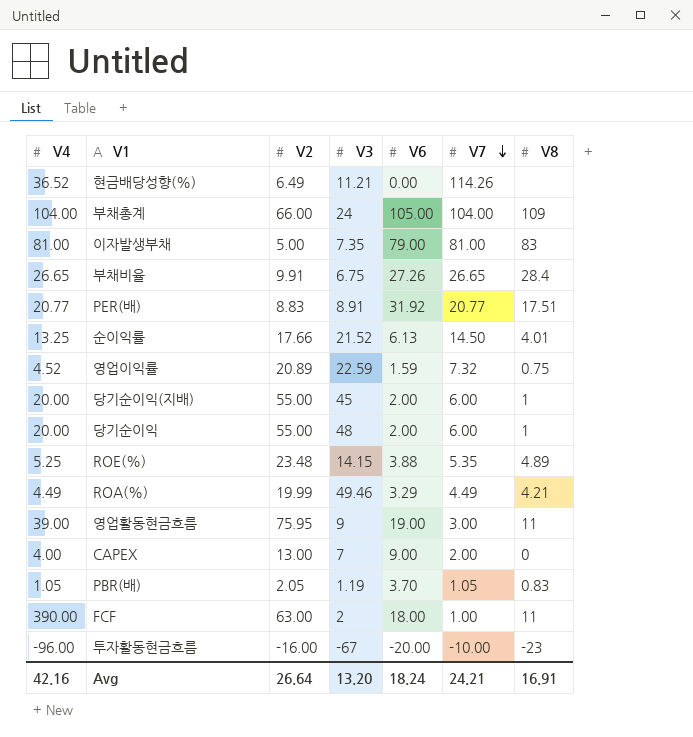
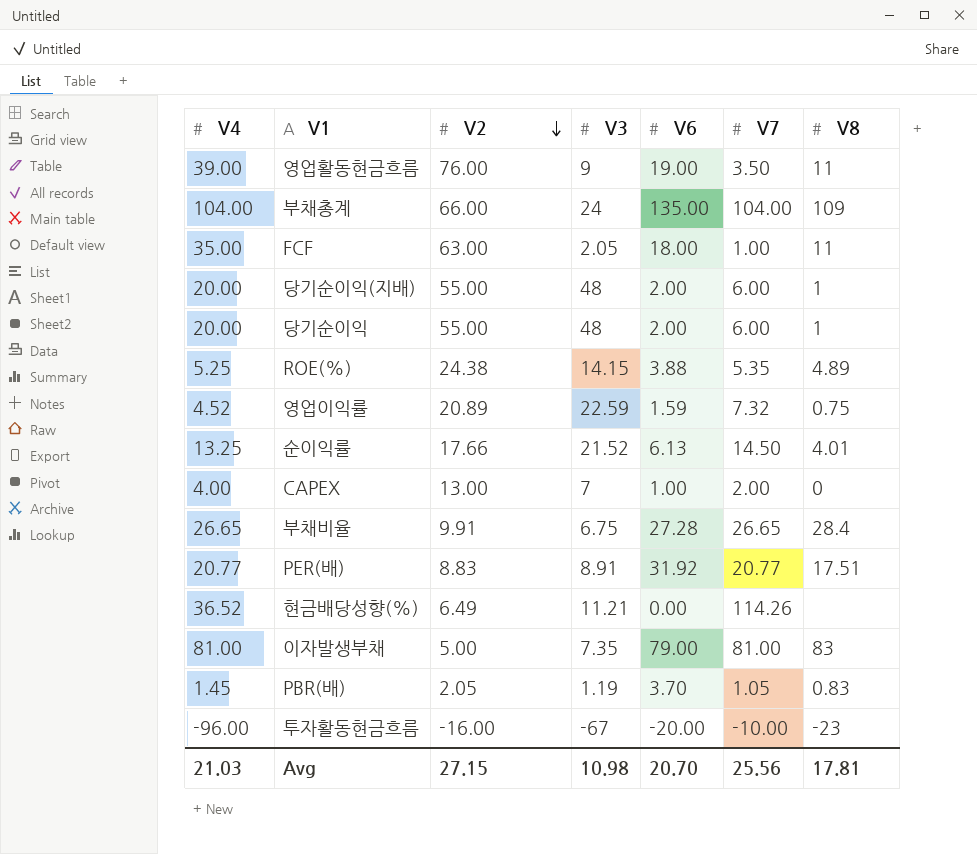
row order: V7 descending -> V2 descending
row ROA(%): 4.49 | 19.99 | 49.46 | 3.29 | 4.49 | 4.21 -> none
영업활동현금흐름 | V2: 75.95 -> 76.00
영업활동현금흐름 | V7: 3.00 -> 3.50
부채총계 | V6: 105.00 -> 135.00
FCF | V4: 390.00 -> 35.00
FCF | V3: 2 -> 2.05
당기순이익(지배) | V3: 45 -> 48
ROE(%) | V2: 23.48 -> 24.38
CAPEX | V6: 9.00 -> 1.00
부채비율 | V6: 27.26 -> 27.28
PBR(배) | V4: 1.05 -> 1.45
Avg | V4: 42.16 -> 21.03
Avg | V2: 26.64 -> 27.15
Avg | V3: 13.20 -> 10.98
Avg | V6: 18.24 -> 20.70
Avg | V7: 24.21 -> 25.56
Avg | V8: 16.91 -> 17.81

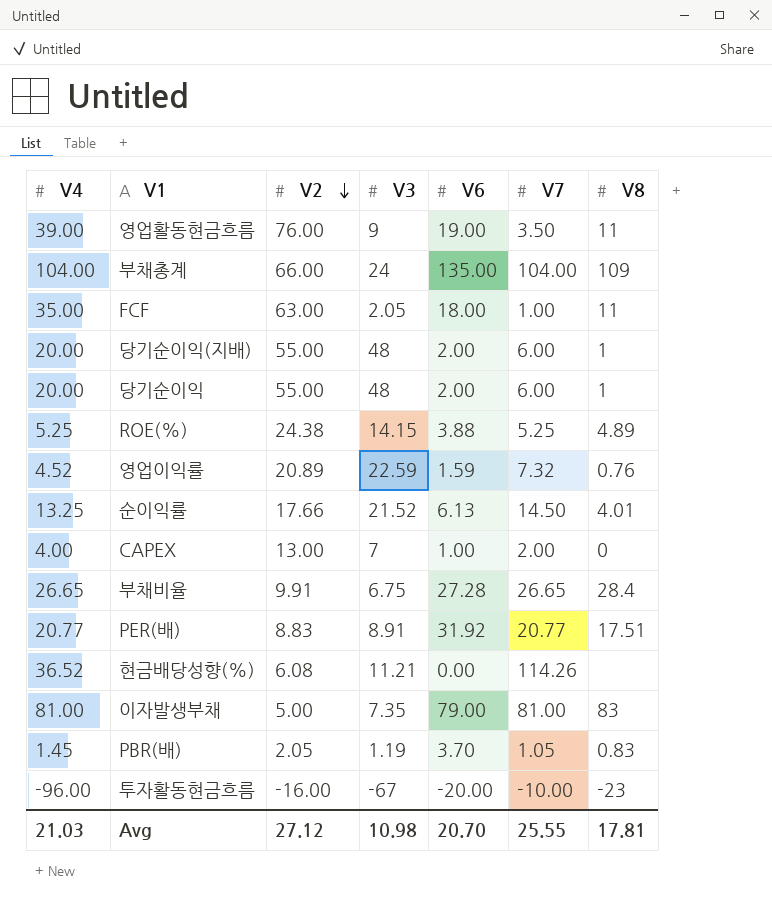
ROE(%) | V7: 5.35 -> 5.25
영업이익률 | V8: 0.75 -> 0.76
현금배당성향(%) | V2: 6.49 -> 6.08
Avg | V2: 27.15 -> 27.12
Avg | V7: 25.56 -> 25.55

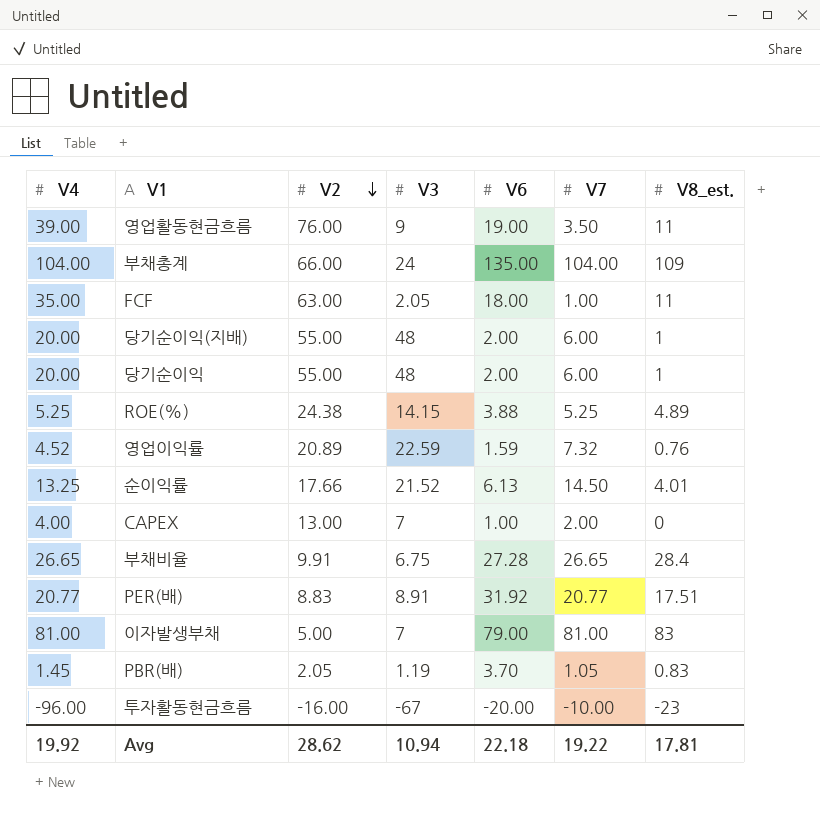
column name: V8 -> V8_est.
row 현금배당성향(%): 36.52 | 6.08 | 11.21 | 0.00 | 114.26 | none -> none
이자발생부채 | V3: 7.35 -> 7
Avg | V4: 21.03 -> 19.92
Avg | V2: 27.12 -> 28.62
Avg | V3: 10.98 -> 10.94
Avg | V6: 20.70 -> 22.18
Avg | V7: 25.55 -> 19.22

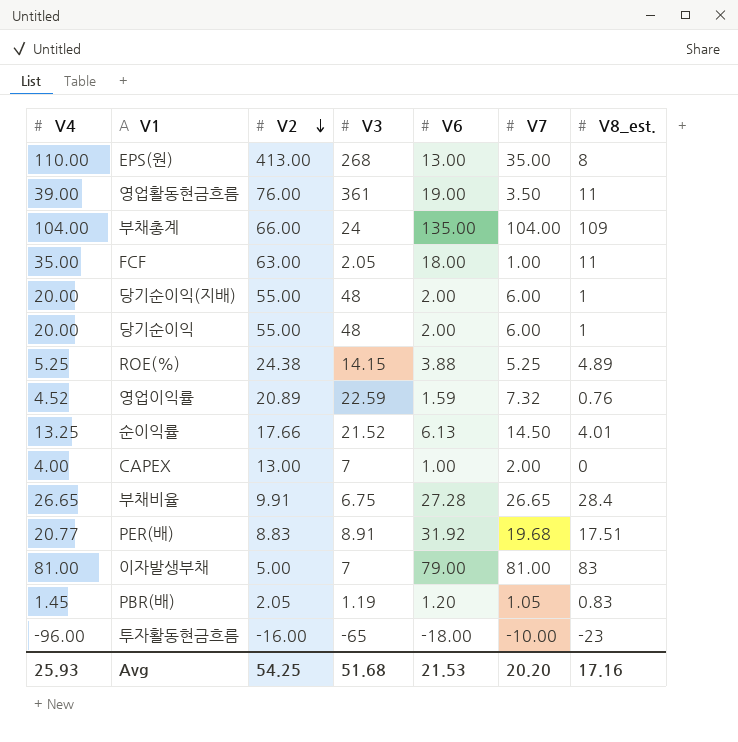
row EPS(원): none -> 110.00 | 413.00 | 268 | 13.00 | 35.00 | 8
영업활동현금흐름 | V3: 9 -> 361
PER(배) | V7: 20.77 -> 19.68
PBR(배) | V6: 3.70 -> 1.20
투자활동현금흐름 | V3: -67 -> -65
투자활동현금흐름 | V6: -20.00 -> -18.00
Avg | V4: 19.92 -> 25.93
Avg | V2: 28.62 -> 54.25
Avg | V3: 10.94 -> 51.68
Avg | V6: 22.18 -> 21.53
Avg | V7: 19.22 -> 20.20
Avg | V8_est.: 17.81 -> 17.16

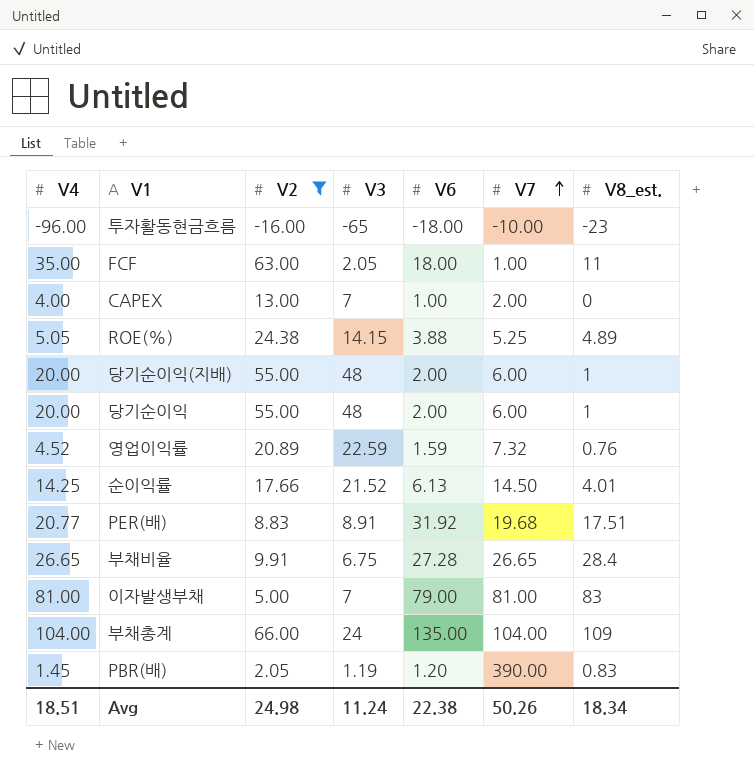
filter: none -> V2 <= 66.00
row order: V2 descending -> V7 ascending
ROE(%) | V4: 5.25 -> 5.05
순이익률 | V4: 13.25 -> 14.25
PBR(배) | V7: 1.05 -> 390.00
Avg | V4: 25.93 -> 18.51
Avg | V2: 54.25 -> 24.98
Avg | V3: 51.68 -> 11.24
Avg | V6: 21.53 -> 22.38
Avg | V7: 20.20 -> 50.26
Avg | V8_est.: 17.16 -> 18.34

